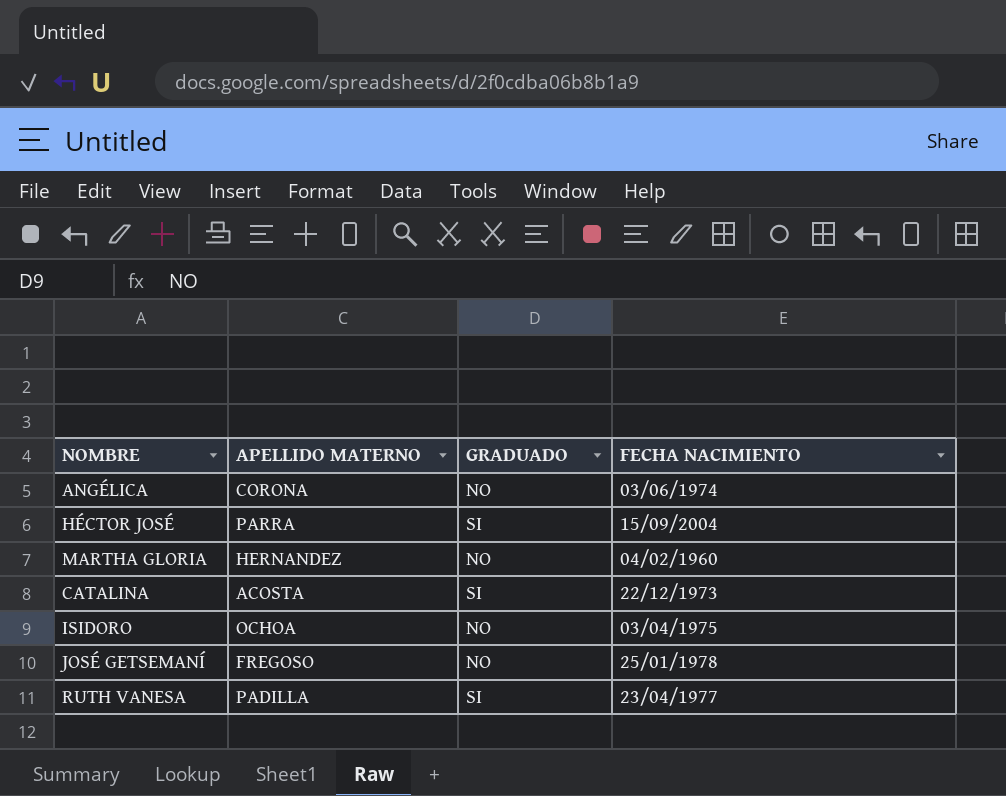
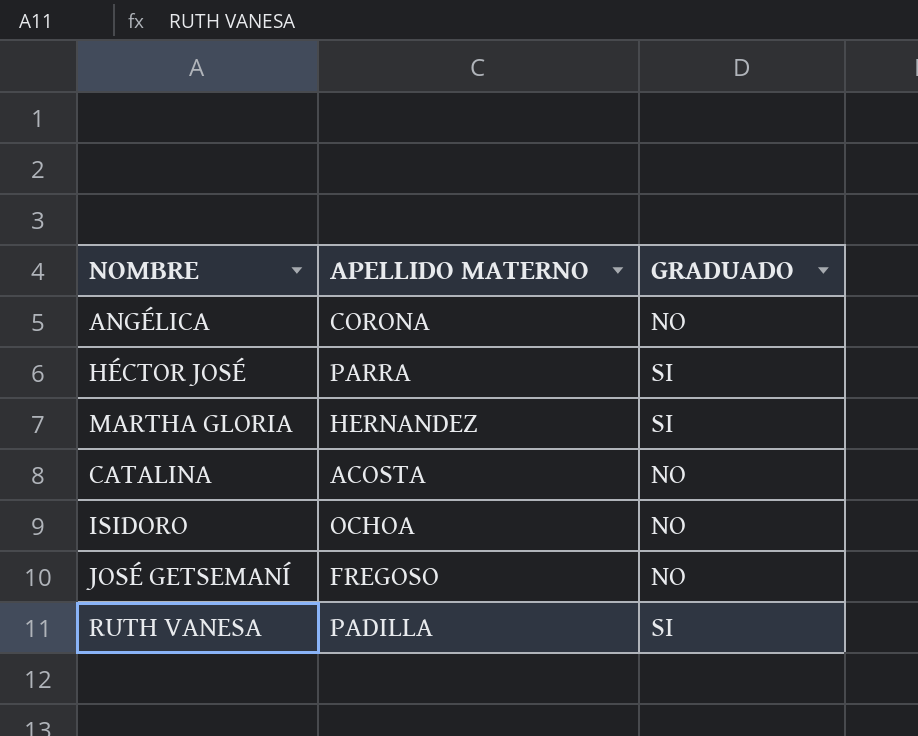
column FECHA NACIMIENTO | position: 4 -> none
MARTHA GLORIA | GRADUADO: NO -> SI
CATALINA | GRADUADO: SI -> NO

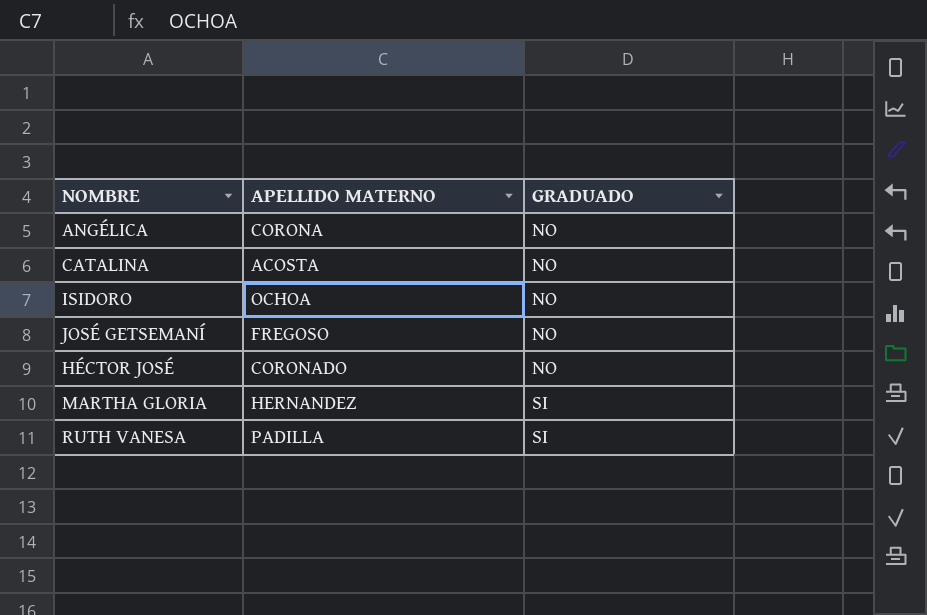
row order: none -> GRADUADO ascending
HÉCTOR JOSÉ | APELLIDO MATERNO: PARRA -> CORONADO
HÉCTOR JOSÉ | GRADUADO: SI -> NO

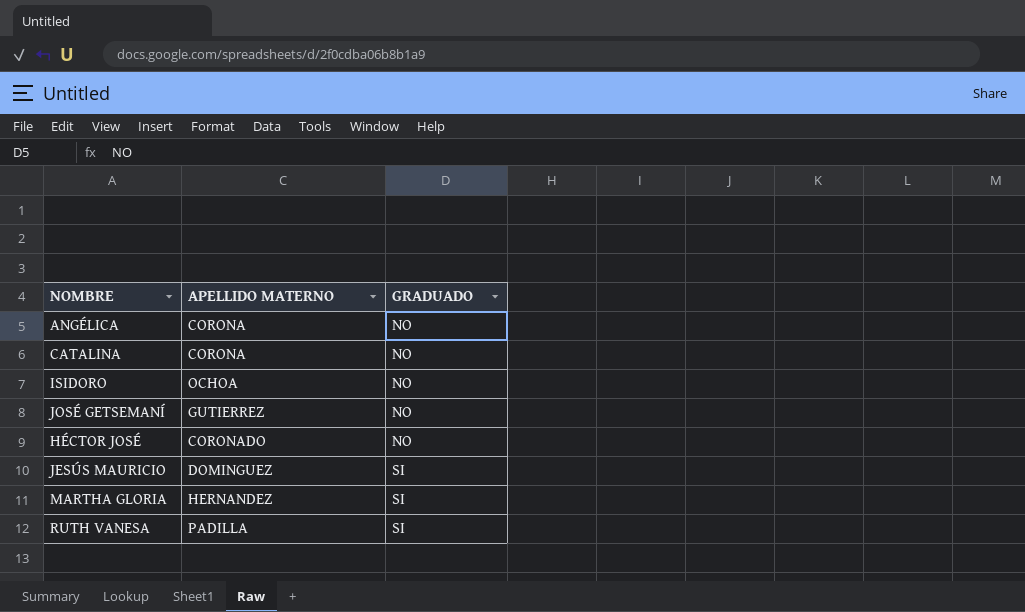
CATALINA | APELLIDO MATERNO: ACOSTA -> CORONA
JOSÉ GETSEMANÍ | APELLIDO MATERNO: FREGOSO -> GUTIERREZ
row JESÚS MAURICIO: none -> DOMINGUEZ | SI

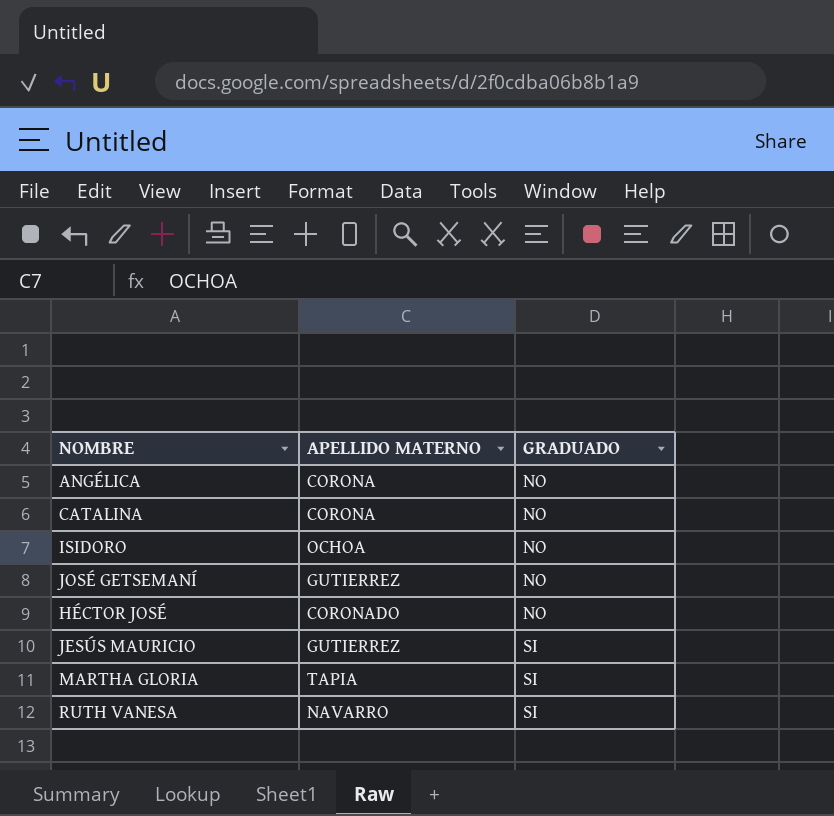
JESÚS MAURICIO | APELLIDO MATERNO: DOMINGUEZ -> GUTIERREZ
MARTHA GLORIA | APELLIDO MATERNO: HERNANDEZ -> TAPIA
RUTH VANESA | APELLIDO MATERNO: PADILLA -> NAVARRO

